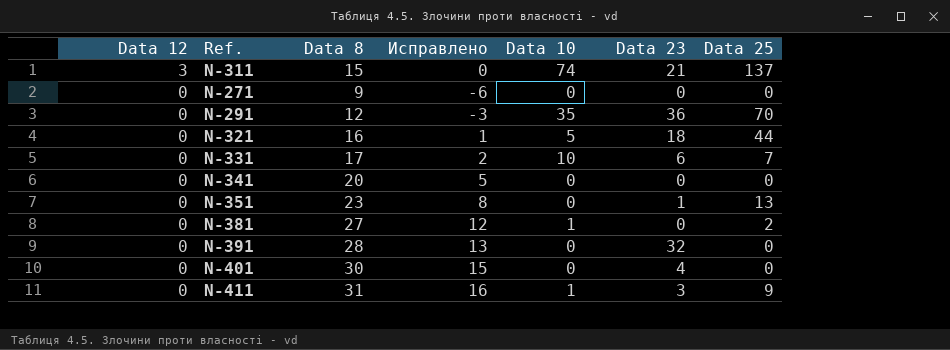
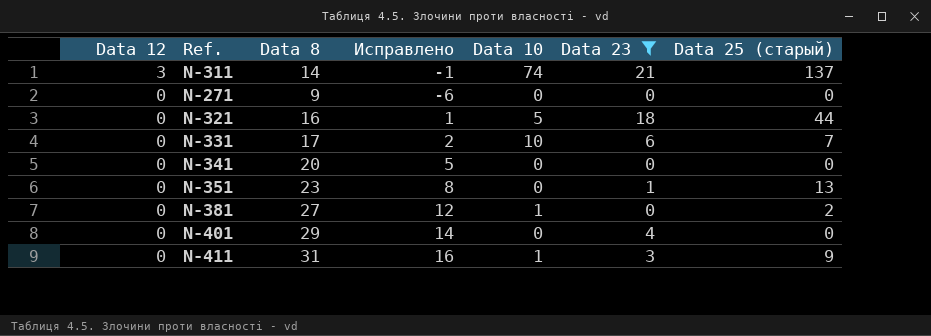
filter: none -> Data 23 <= 21
column name: Data 25 -> Data 25 (старый)
N-311 | Data 8: 15 -> 14
N-311 | Исправлено: 0 -> -1
N-401 | Data 8: 30 -> 29
N-401 | Исправлено: 15 -> 14

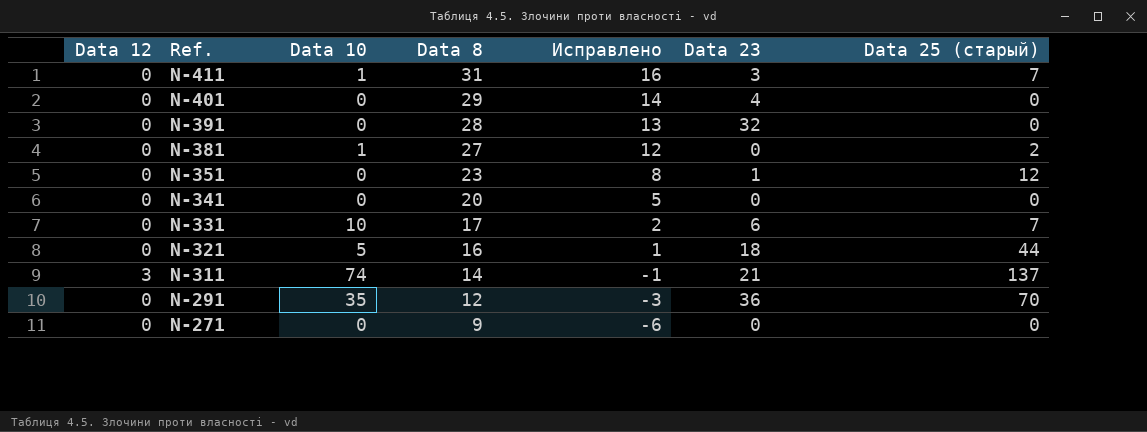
filter: Data 23 <= 21 -> none
row order: Data 12 descending -> Ref. descending
column Data 10 | position: 5 -> 3
N-411 | Data 25 (старый): 9 -> 7
N-351 | Data 25 (старый): 13 -> 12

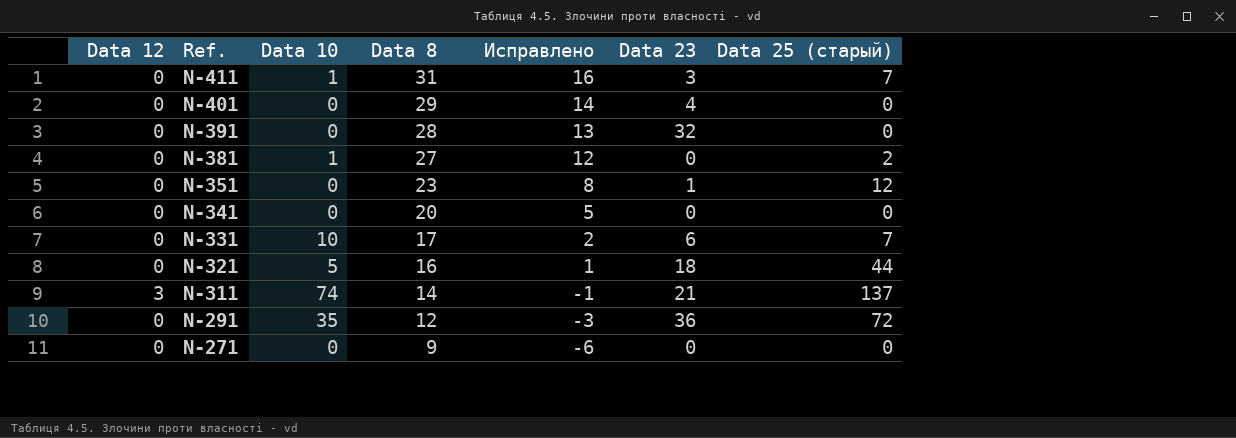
N-291 | Data 25 (старый): 70 -> 72

